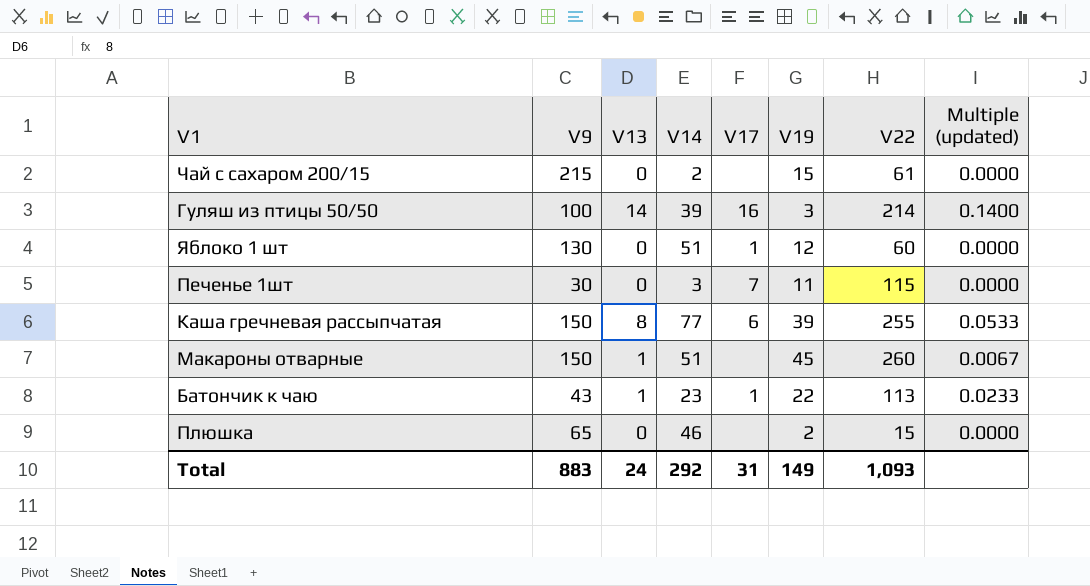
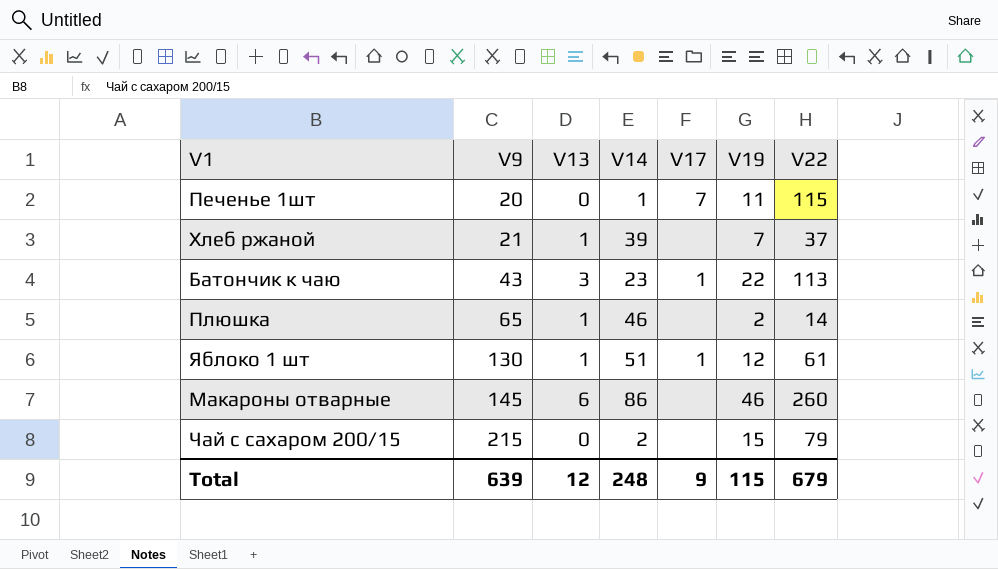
row order: none -> V9 ascending
column Multiple (updated) | formula: [V13] / [V9] -> none
row Гуляш из птицы 50/50: 100 | 14 | 39 | 16 | 3 | 214 | 0.1400 -> none
row Каша гречневая рассыпчатая: 150 | 8 | 77 | 6 | 39 | 255 | 0.0533 -> none
Печенье 1шт | V9: 30 -> 20
Печенье 1шт | V14: 3 -> 1
row Хлеб ржаной: none -> 21 | 1 | 39 | none | 7 | 37
Батончик к чаю | V13: 1 -> 3
Плюшка | V13: 0 -> 1
Плюшка | V22: 15 -> 14
Яблоко 1 шт | V13: 0 -> 1
Яблоко 1 шт | V22: 60 -> 61
Макароны отварные | V9: 150 -> 145
Макароны отварные | V13: 1 -> 6
Макароны отварные | V14: 51 -> 86
Макароны отварные | V19: 45 -> 46
Чай с сахаром 200/15 | V22: 61 -> 79
Total | V9: 883 -> 639
Total | V13: 24 -> 12
Total | V14: 292 -> 248
Total | V17: 31 -> 9
Total | V19: 149 -> 115
Total | V22: 1,093 -> 679

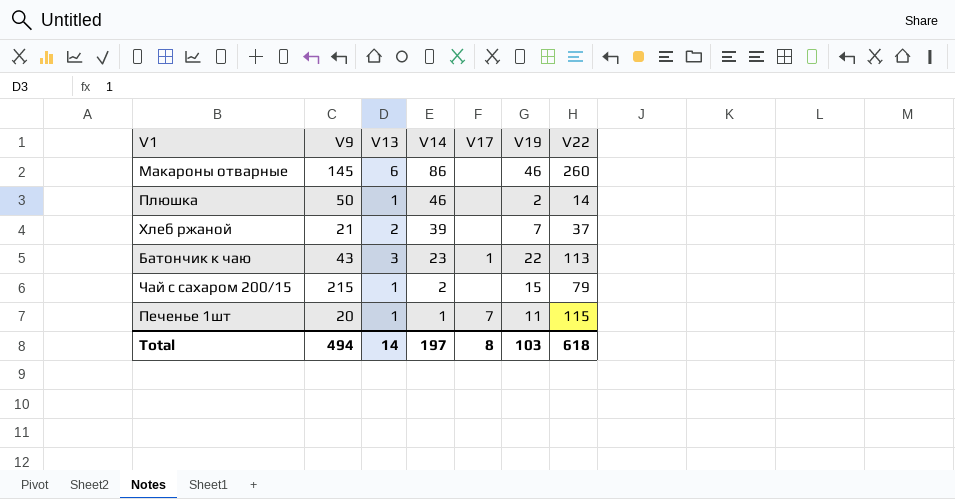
row order: V9 ascending -> V14 descending
row Яблоко 1 шт: 130 | 1 | 51 | 1 | 12 | 61 -> none
Плюшка | V9: 65 -> 50
Хлеб ржаной | V13: 1 -> 2
Чай с сахаром 200/15 | V13: 0 -> 1
Печенье 1шт | V13: 0 -> 1
Total | V9: 639 -> 494
Total | V13: 12 -> 14
Total | V14: 248 -> 197
Total | V17: 9 -> 8
Total | V19: 115 -> 103
Total | V22: 679 -> 618

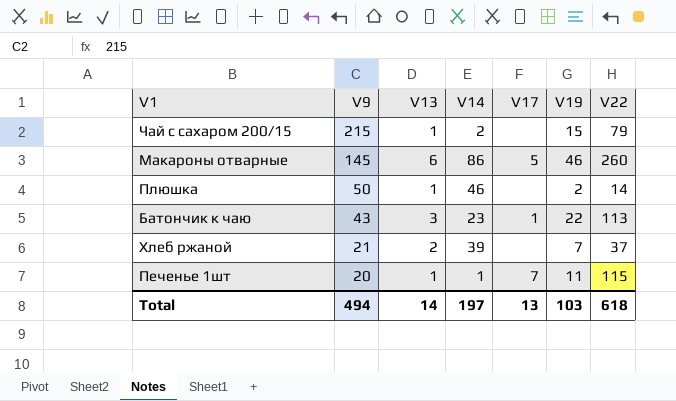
row order: V14 descending -> V9 descending
Макароны отварные | V17: none -> 5
Total | V17: 8 -> 13

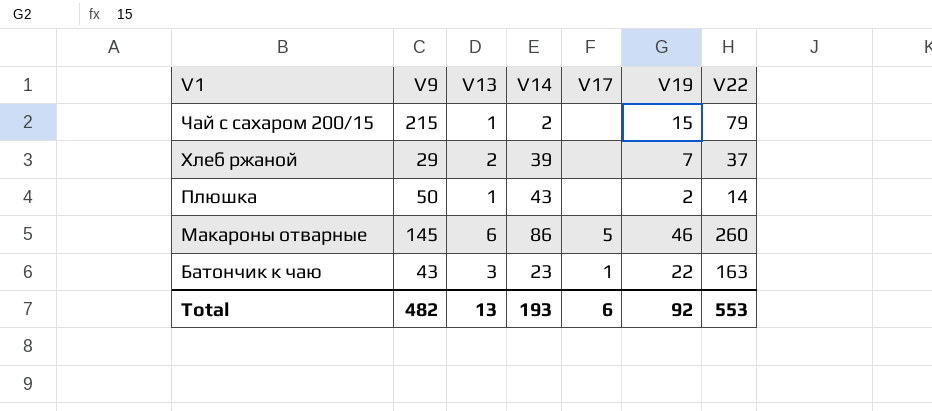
row order: V9 descending -> V1 descending
row Печенье 1шт: 20 | 1 | 1 | 7 | 11 | 115 -> none
Хлеб ржаной | V9: 21 -> 29
Плюшка | V14: 46 -> 43
Батончик к чаю | V22: 113 -> 163
Total | V9: 494 -> 482
Total | V13: 14 -> 13
Total | V14: 197 -> 193
Total | V17: 13 -> 6
Total | V19: 103 -> 92
Total | V22: 618 -> 553

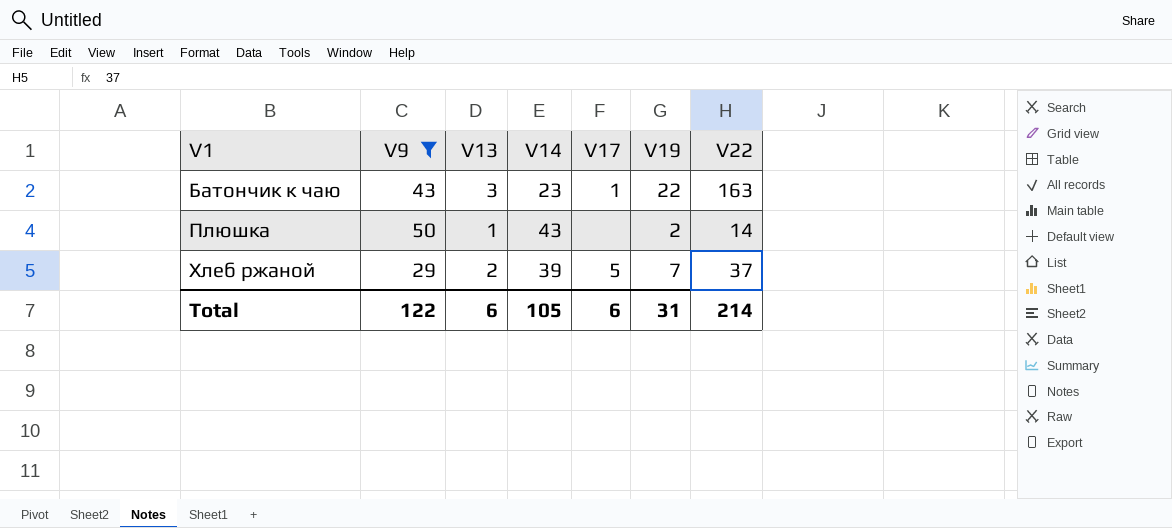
filter: none -> V9 <= 50
row order: V1 descending -> V1 ascending
Хлеб ржаной | V17: none -> 5
Total | V9: 482 -> 122
Total | V13: 13 -> 6
Total | V14: 193 -> 105
Total | V19: 92 -> 31
Total | V22: 553 -> 214

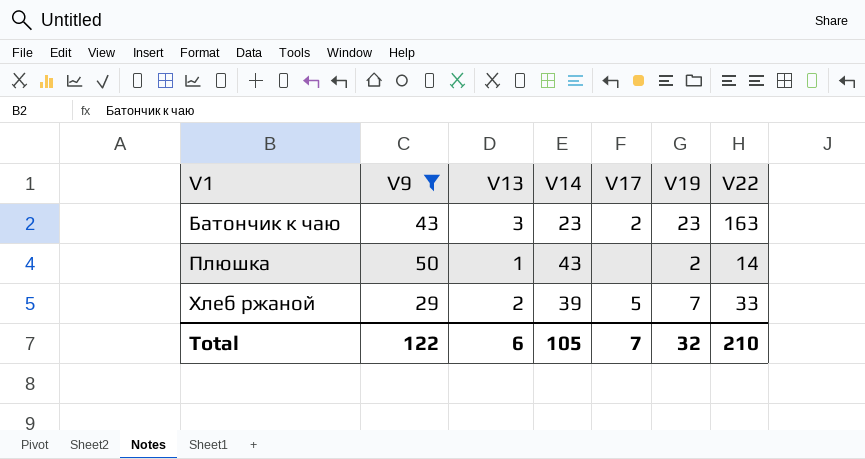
Батончик к чаю | V17: 1 -> 2
Батончик к чаю | V19: 22 -> 23
Хлеб ржаной | V22: 37 -> 33
Total | V17: 6 -> 7
Total | V19: 31 -> 32
Total | V22: 214 -> 210

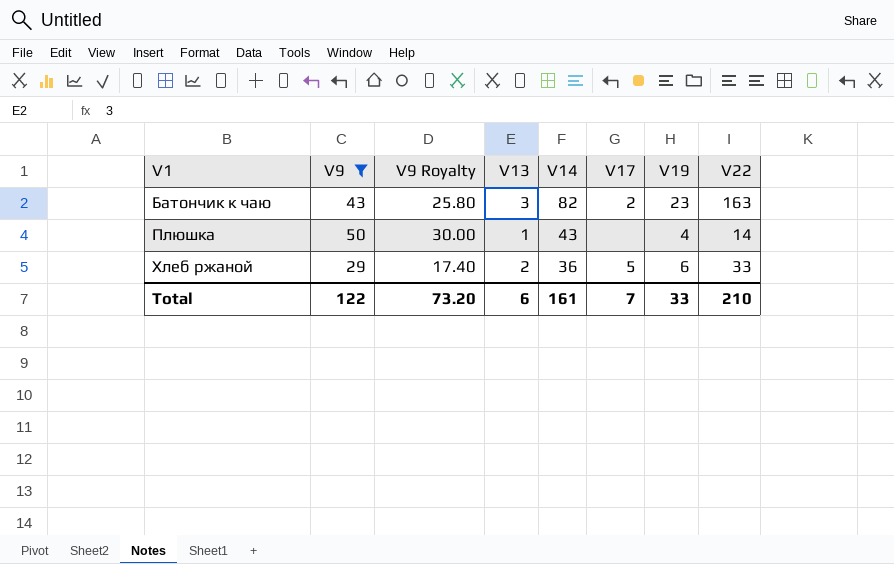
column V9 Royalty | formula: none -> [V9] * 0.6
Батончик к чаю | V14: 23 -> 82
Плюшка | V19: 2 -> 4
Хлеб ржаной | V14: 39 -> 36
Хлеб ржаной | V19: 7 -> 6
Total | V14: 105 -> 161
Total | V19: 32 -> 33

